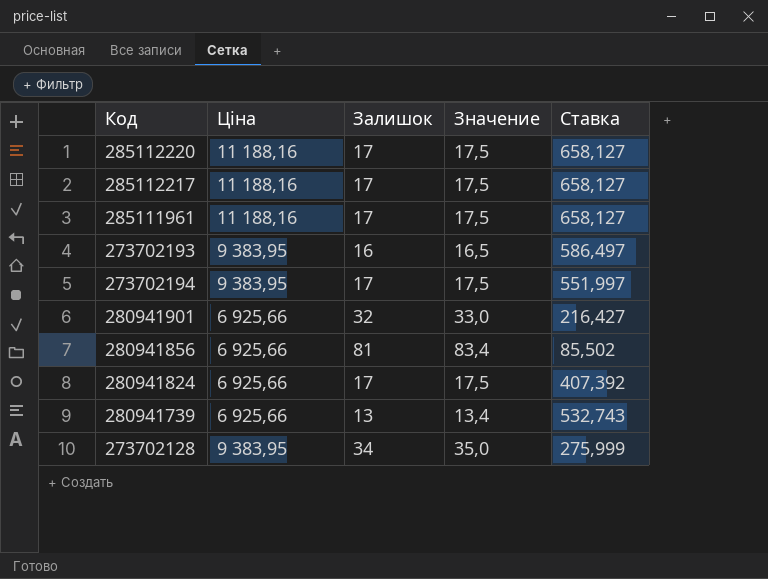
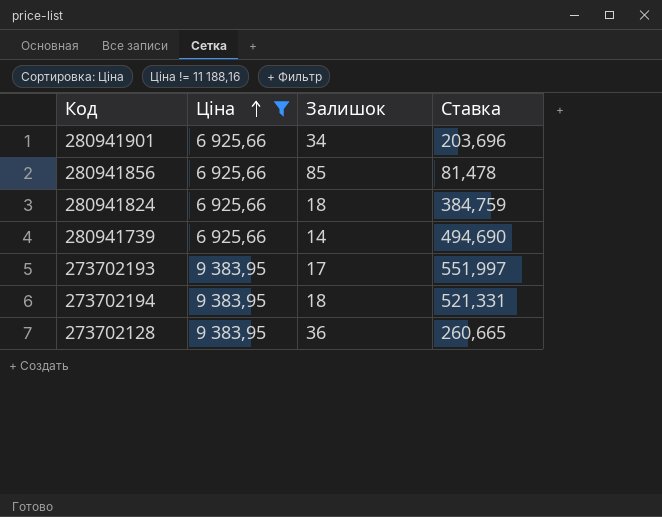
filter: none -> Ціна != 11 188,16
row order: none -> Ціна ascending
column Значение | formula: [Залишок] * 1,03 -> none
280941901 | Залишок: 32 -> 34
280941901 | Ставка: 216,427 -> 203,696
280941856 | Залишок: 81 -> 85
280941856 | Ставка: 85,502 -> 81,478
280941824 | Залишок: 17 -> 18
280941824 | Ставка: 407,392 -> 384,759
280941739 | Залишок: 13 -> 14
280941739 | Ставка: 532,743 -> 494,690
273702193 | Залишок: 16 -> 17
273702193 | Ставка: 586,497 -> 551,997
273702194 | Залишок: 17 -> 18
273702194 | Ставка: 551,997 -> 521,331
273702128 | Залишок: 34 -> 36
273702128 | Ставка: 275,999 -> 260,665

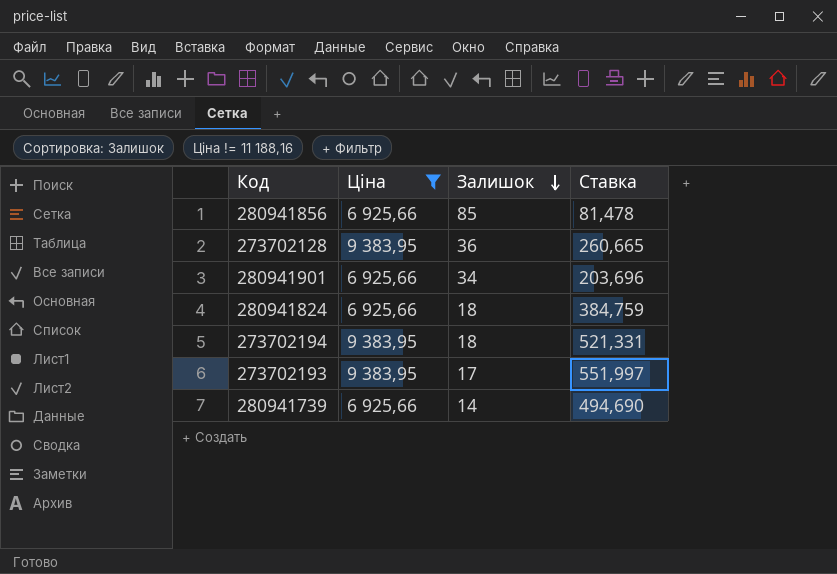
row order: Ціна ascending -> Залишок descending

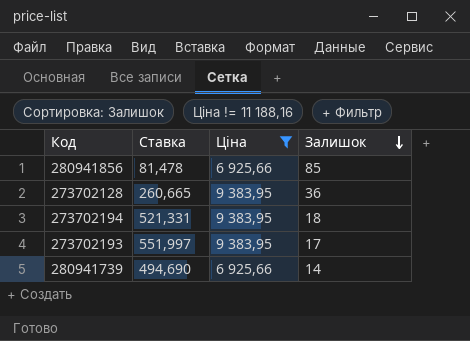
column Ставка | position: 4 -> 2
row 280941901: 6 925,66 | 34 | 203,696 -> none
row 280941824: 6 925,66 | 18 | 384,759 -> none

